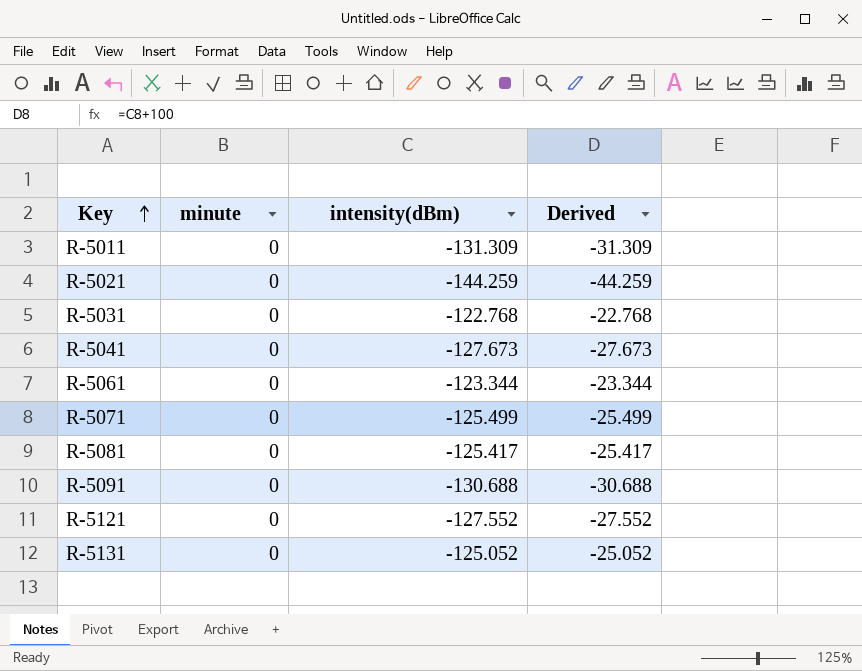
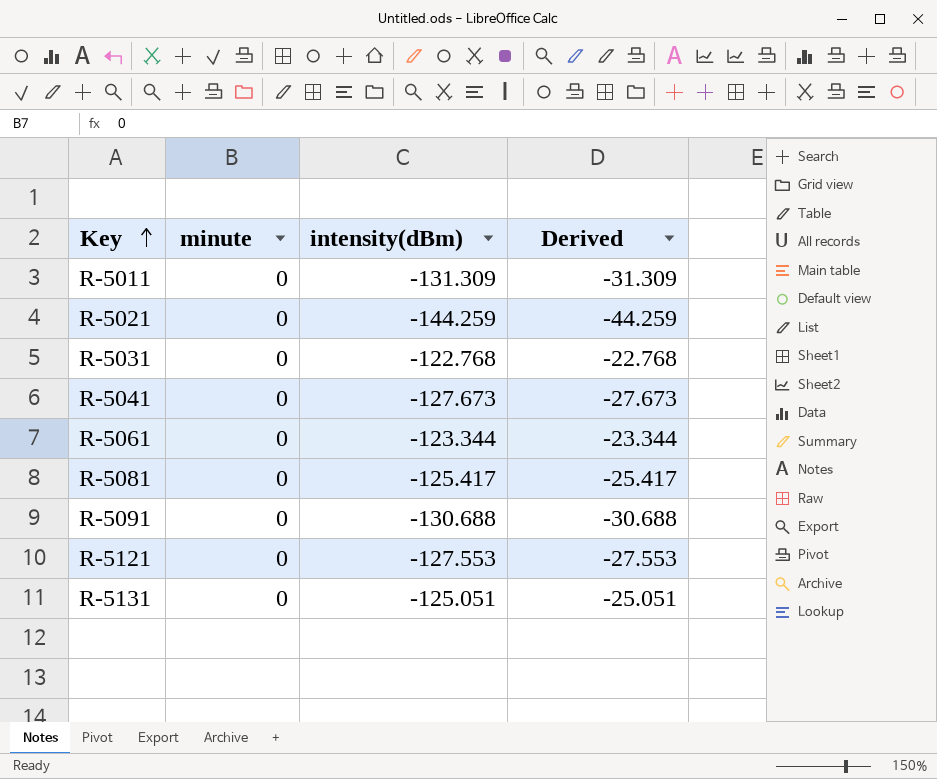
row R-5071: 0 | -125.499 | -25.499 -> none
R-5121 | intensity(dBm): -127.552 -> -127.553
R-5121 | Derived: -27.552 -> -27.553
R-5131 | intensity(dBm): -125.052 -> -125.051
R-5131 | Derived: -25.052 -> -25.051

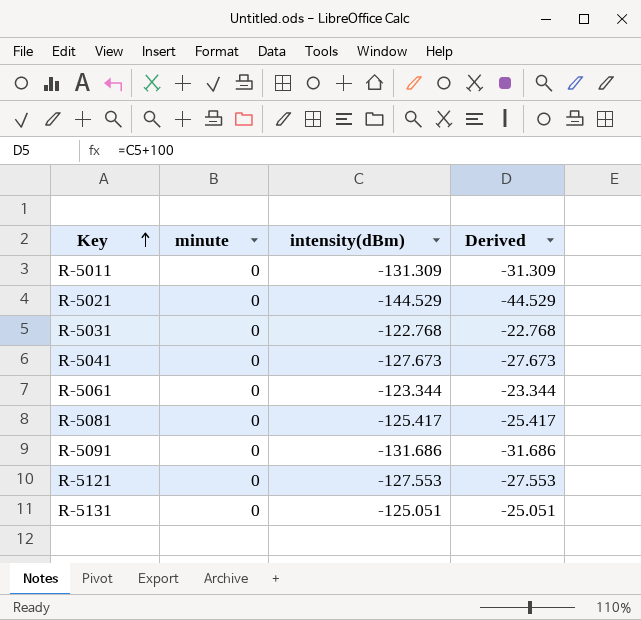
R-5021 | intensity(dBm): -144.259 -> -144.529
R-5021 | Derived: -44.259 -> -44.529
R-5091 | intensity(dBm): -130.688 -> -131.686
R-5091 | Derived: -30.688 -> -31.686

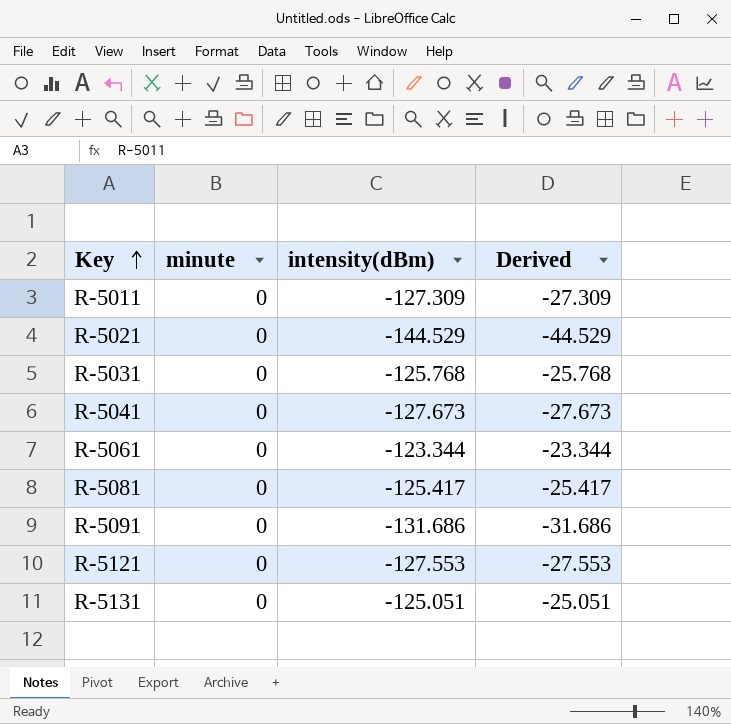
R-5011 | intensity(dBm): -131.309 -> -127.309
R-5011 | Derived: -31.309 -> -27.309
R-5031 | intensity(dBm): -122.768 -> -125.768
R-5031 | Derived: -22.768 -> -25.768

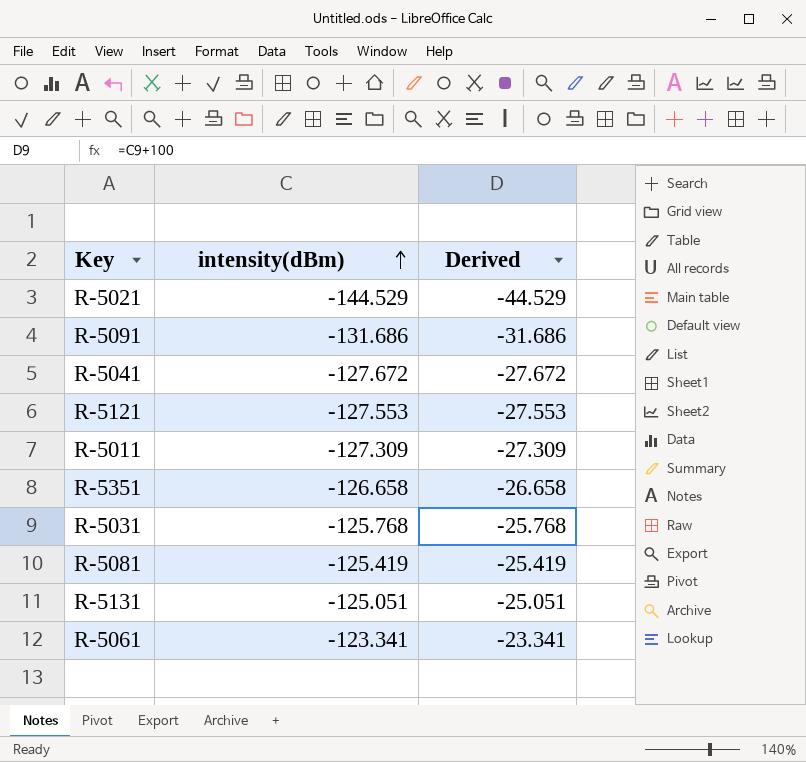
row order: Key ascending -> intensity(dBm) ascending
column minute | position: 2 -> none
R-5041 | intensity(dBm): -127.673 -> -127.672
R-5041 | Derived: -27.673 -> -27.672
row R-5351: none -> -126.658 | -26.658
R-5081 | intensity(dBm): -125.417 -> -125.419
R-5081 | Derived: -25.417 -> -25.419
R-5061 | intensity(dBm): -123.344 -> -123.341
R-5061 | Derived: -23.344 -> -23.341

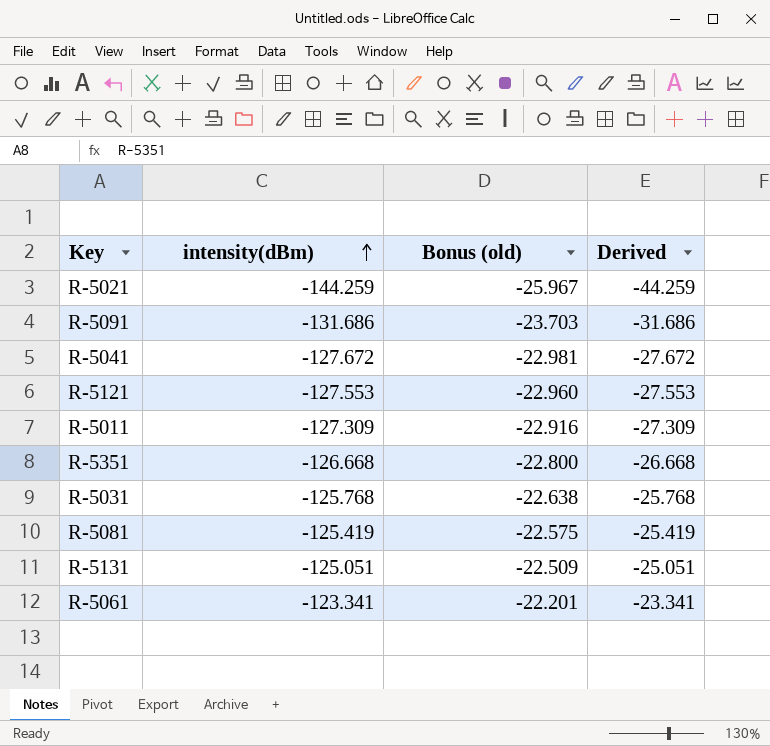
column Bonus (old) | formula: none -> [intensity(dBm)] * 0.18
R-5021 | intensity(dBm): -144.529 -> -144.259
R-5021 | Derived: -44.529 -> -44.259
R-5351 | intensity(dBm): -126.658 -> -126.668
R-5351 | Derived: -26.658 -> -26.668

